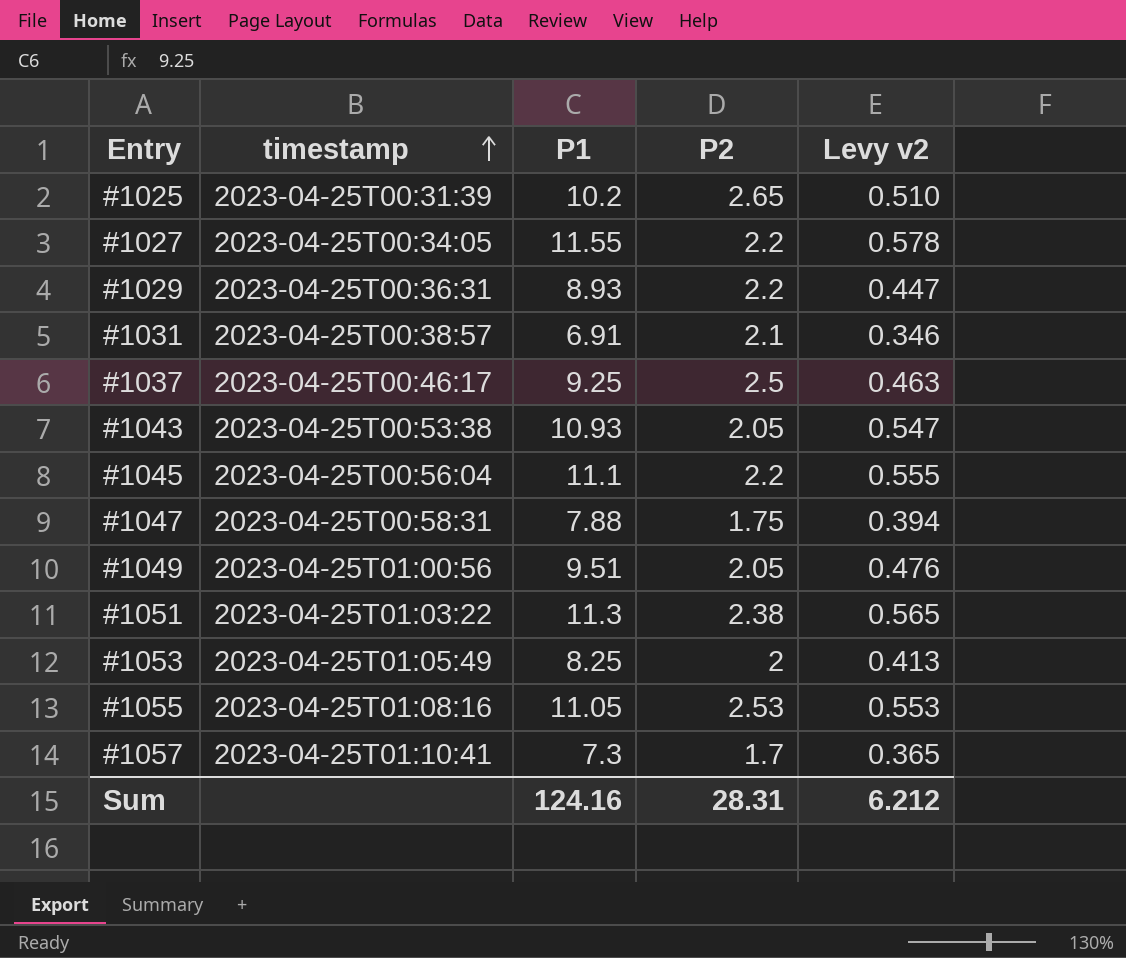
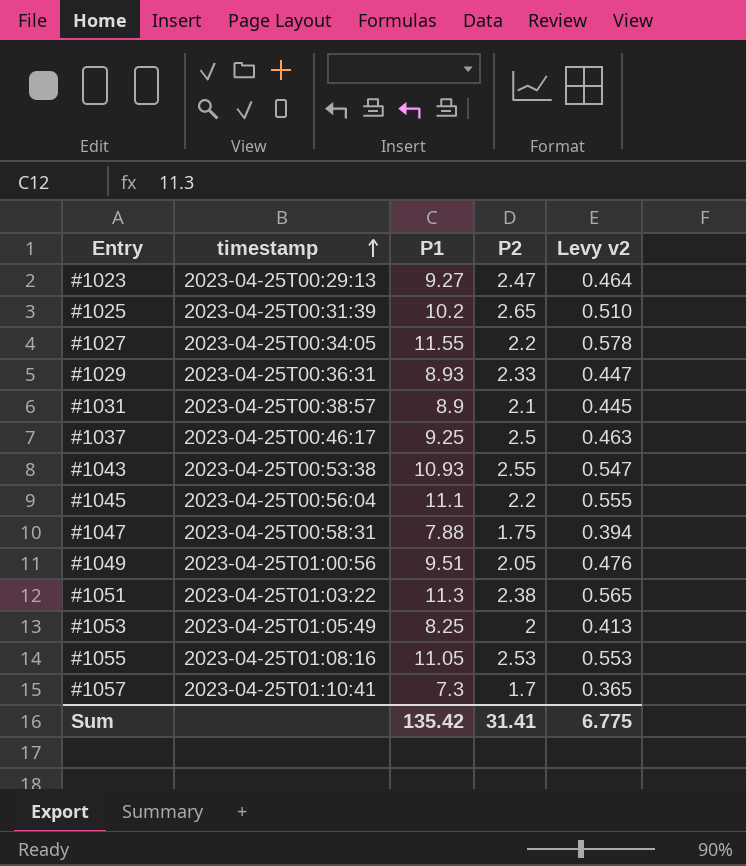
row #1023: none -> 2023-04-25T00:29:13 | 9.27 | 2.47 | 0.464
#1029 | P2: 2.2 -> 2.33
#1031 | P1: 6.91 -> 8.9
#1031 | Levy v2: 0.346 -> 0.445
#1043 | P2: 2.05 -> 2.55
Sum | P1: 124.16 -> 135.42
Sum | P2: 28.31 -> 31.41
Sum | Levy v2: 6.212 -> 6.775

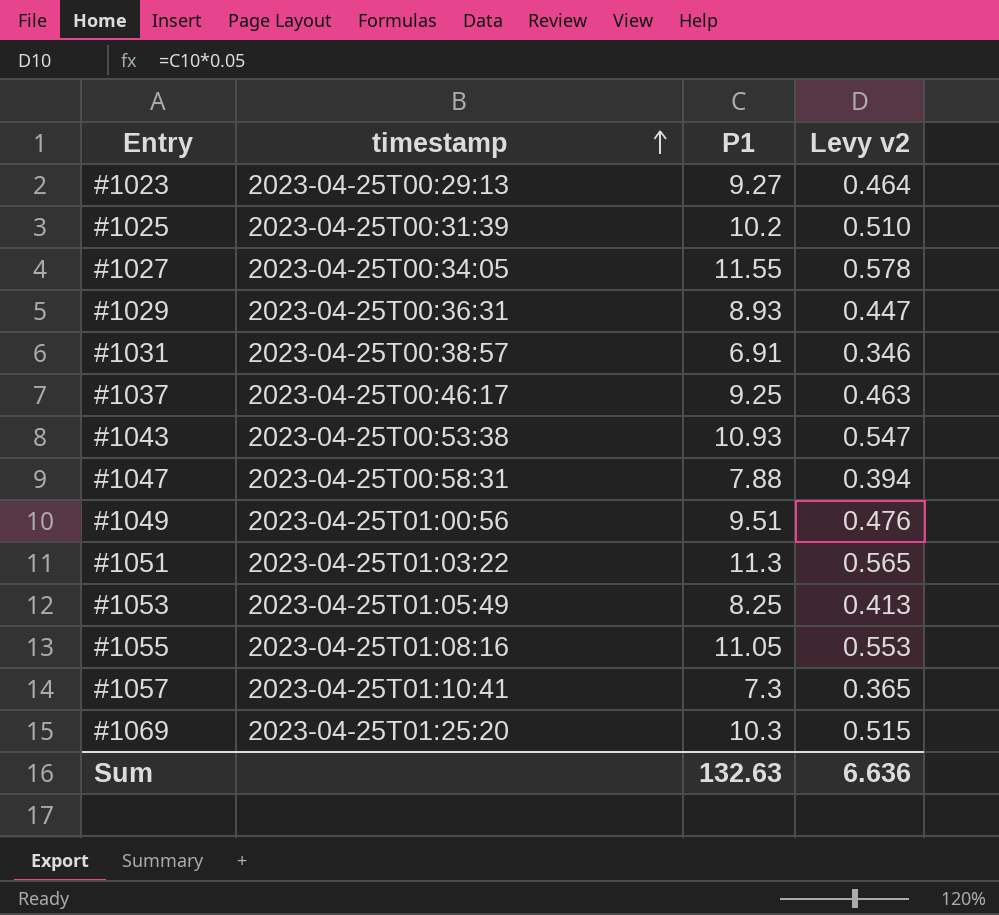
column P2 | position: 4 -> none
row #1045: 2023-04-25T00:56:04 | 11.1 | 2.2 | 0.555 -> none
#1031 | P1: 8.9 -> 6.91
#1031 | Levy v2: 0.445 -> 0.346
row #1069: none -> 2023-04-25T01:25:20 | 10.3 | 0.515
Sum | P1: 135.42 -> 132.63
Sum | Levy v2: 6.775 -> 6.636

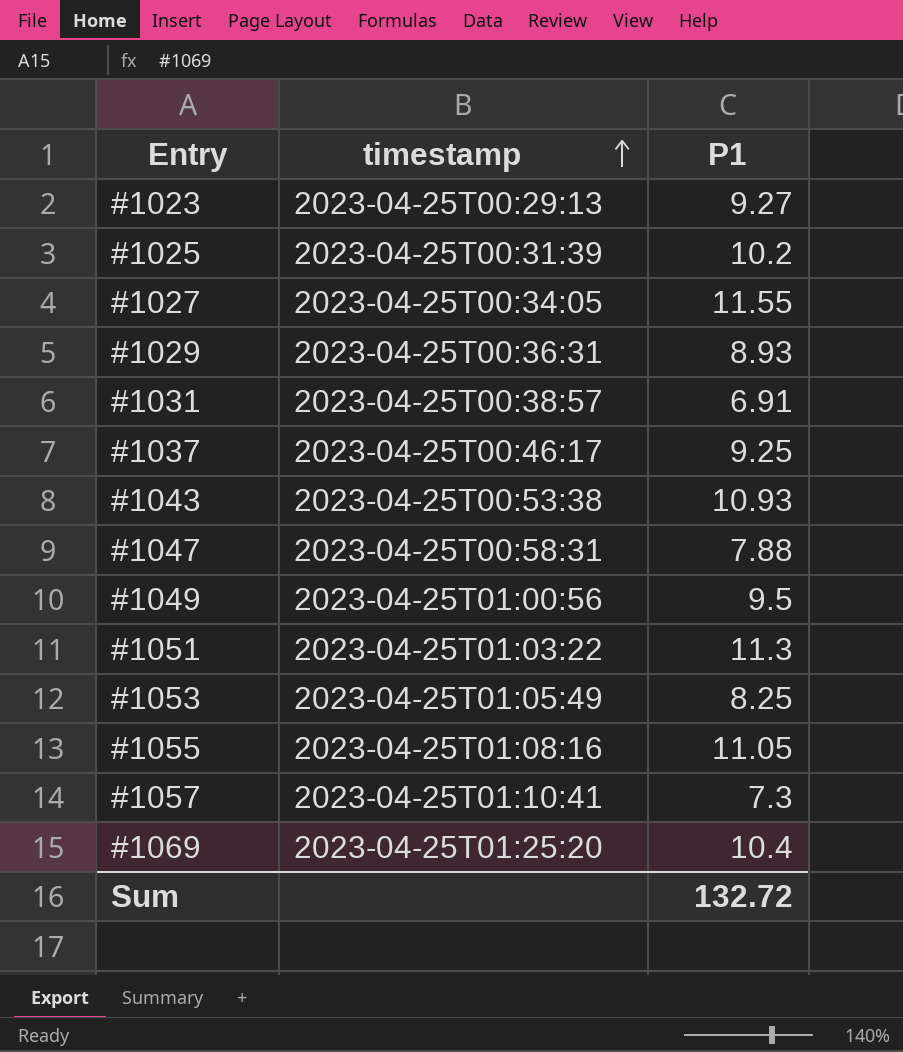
column Levy v2 | formula: [P1] * 0.05 -> none
#1049 | P1: 9.51 -> 9.5
#1069 | P1: 10.3 -> 10.4
Sum | P1: 132.63 -> 132.72

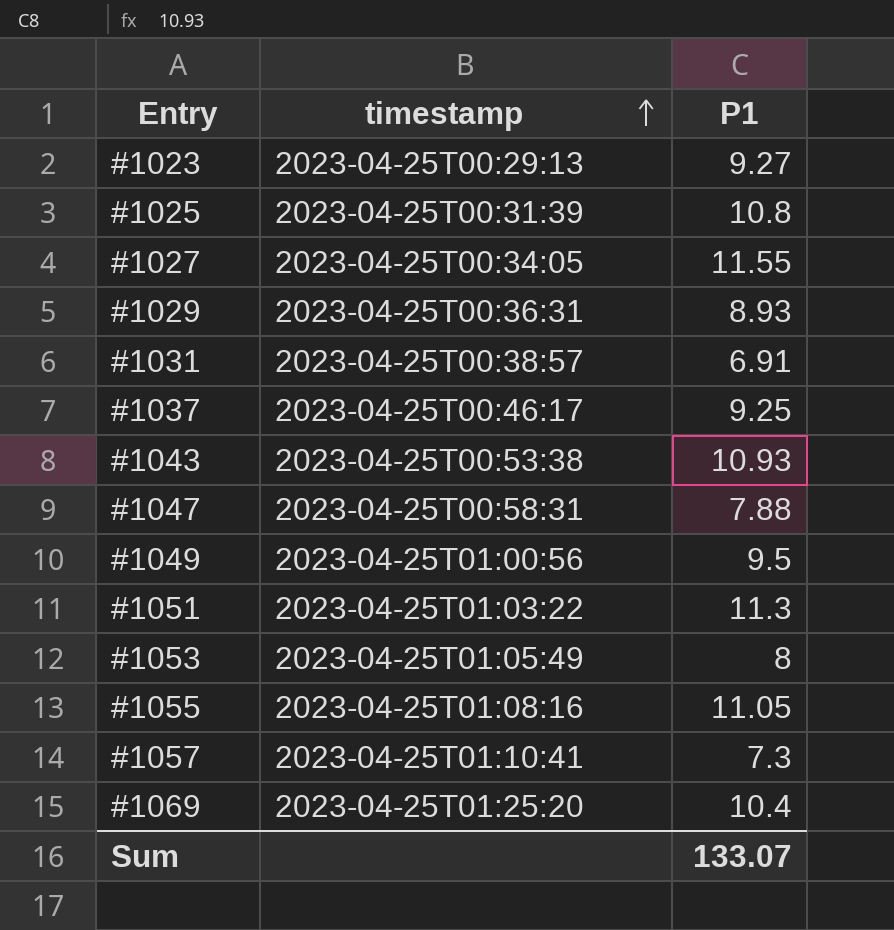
#1025 | P1: 10.2 -> 10.8
#1053 | P1: 8.25 -> 8
Sum | P1: 132.72 -> 133.07

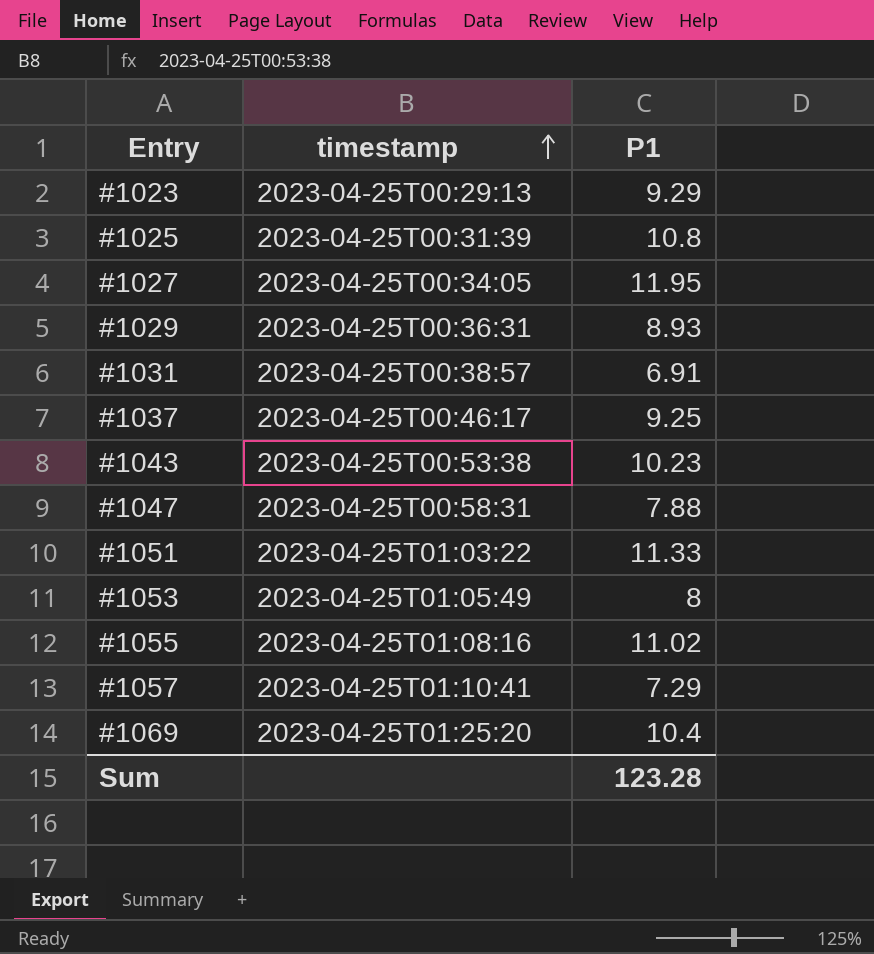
row #1049: 2023-04-25T01:00:56 | 9.5 -> none
#1023 | P1: 9.27 -> 9.29
#1027 | P1: 11.55 -> 11.95
#1043 | P1: 10.93 -> 10.23
#1051 | P1: 11.3 -> 11.33
#1055 | P1: 11.05 -> 11.02
#1057 | P1: 7.3 -> 7.29
Sum | P1: 133.07 -> 123.28

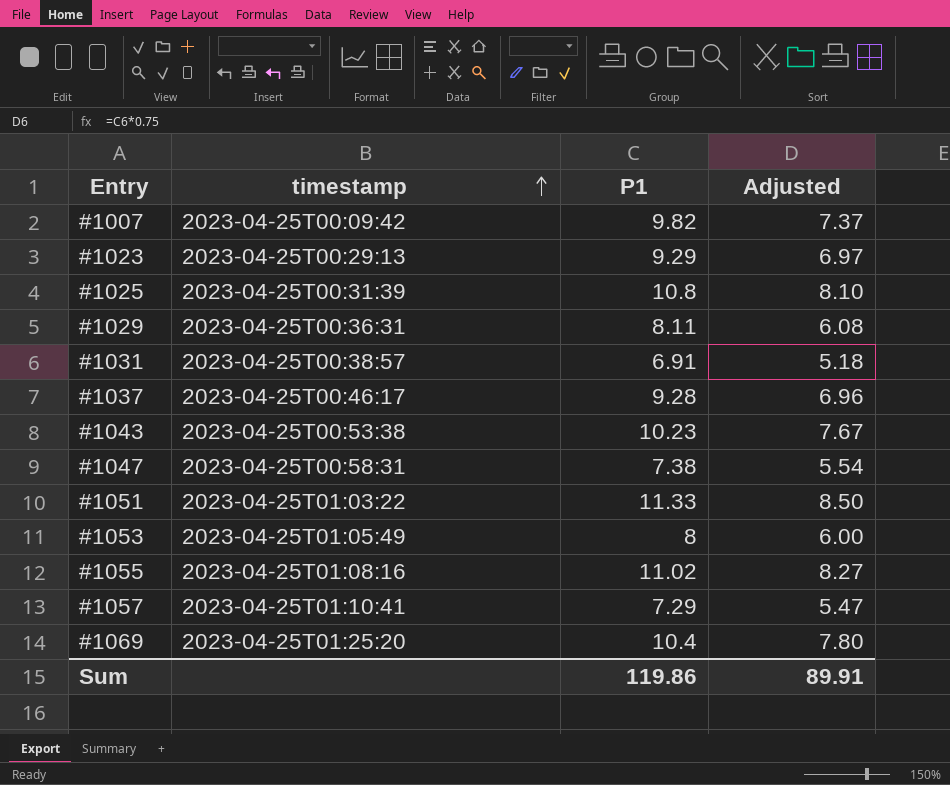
column Adjusted | formula: none -> [P1] * 0.75
row #1027: 2023-04-25T00:34:05 | 11.95 -> none
row #1007: none -> 2023-04-25T00:09:42 | 9.82 | 7.37
#1029 | P1: 8.93 -> 8.11
#1037 | P1: 9.25 -> 9.28
#1047 | P1: 7.88 -> 7.38
Sum | P1: 123.28 -> 119.86

